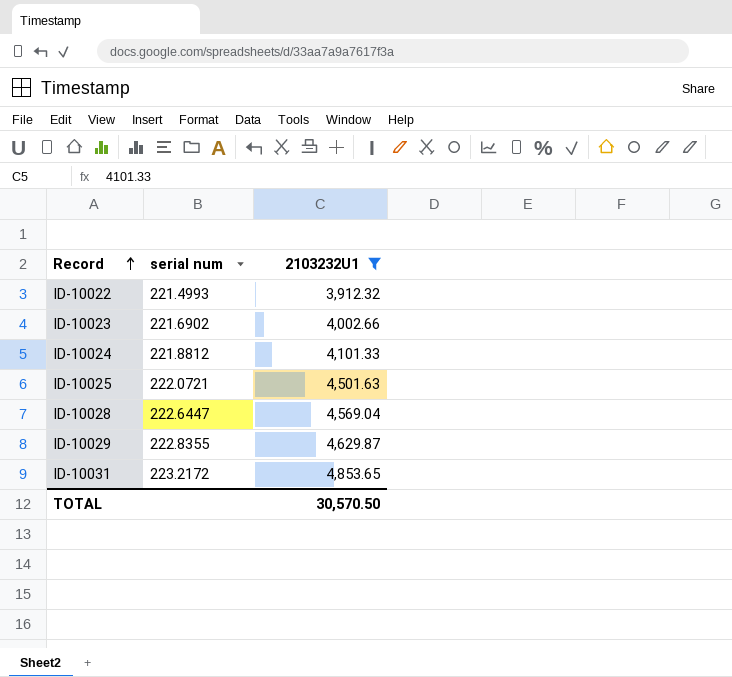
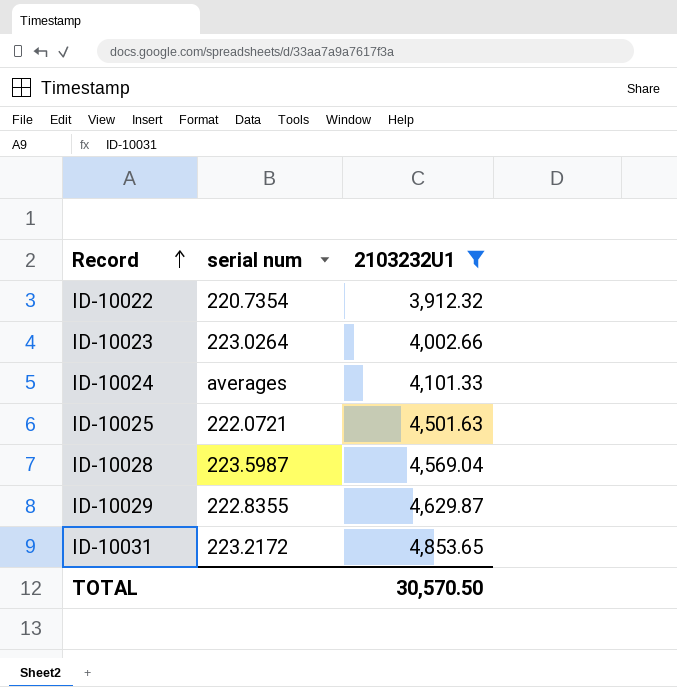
ID-10022 | serial num: 221.4993 -> 220.7354
ID-10023 | serial num: 221.6902 -> 223.0264
ID-10024 | serial num: 221.8812 -> averages
ID-10028 | serial num: 222.6447 -> 223.5987

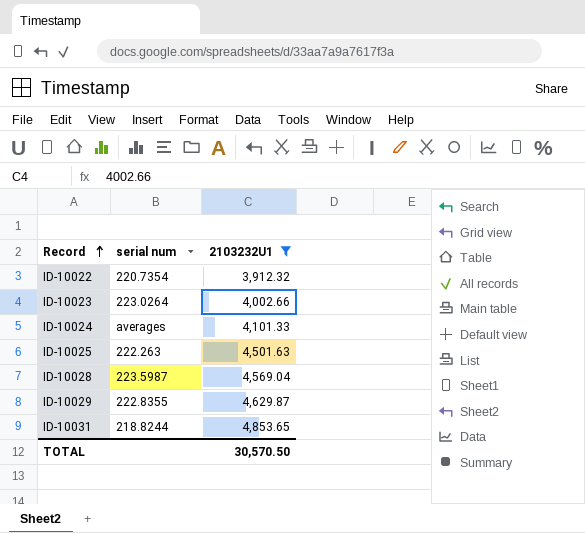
ID-10025 | serial num: 222.0721 -> 222.263
ID-10031 | serial num: 223.2172 -> 218.8244

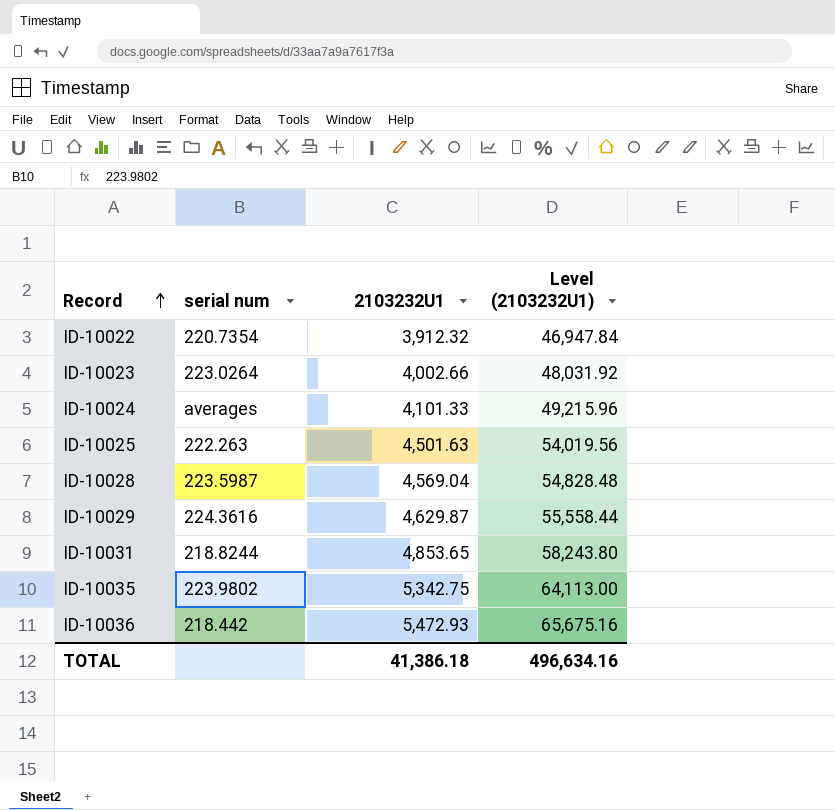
filter: 2103232U1 <= 4,853.65 -> none
column Level (2103232U1) | formula: none -> [2103232U1] * 12
ID-10029 | serial num: 222.8355 -> 224.3616
TOTAL | 2103232U1: 30,570.50 -> 41,386.18

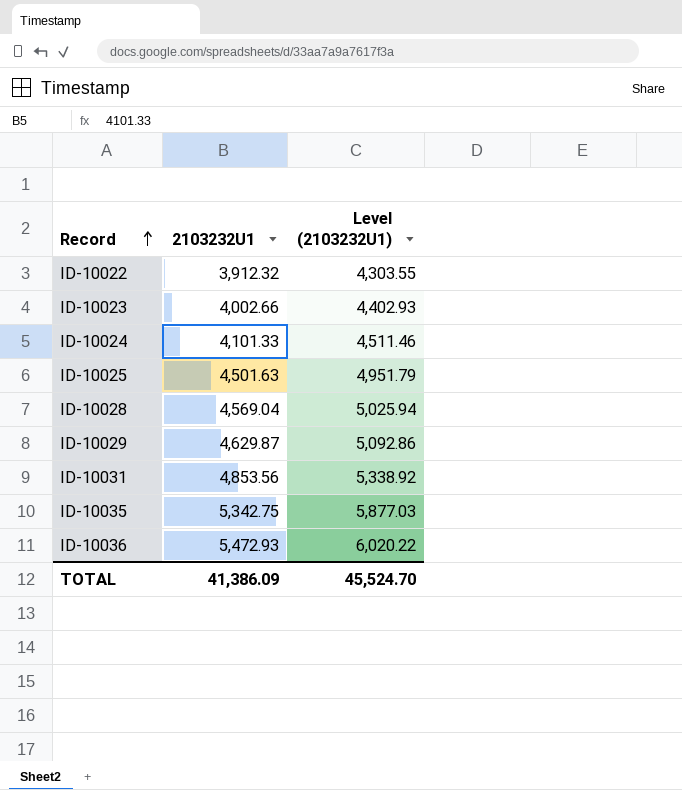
column serial num | position: 2 -> none
column Level (2103232U1) | formula: [2103232U1] * 12 -> [2103232U1] * 1.1
ID-10031 | 2103232U1: 4,853.65 -> 4,853.56
TOTAL | 2103232U1: 41,386.18 -> 41,386.09
TOTAL | Level (2103232U1): 496,634.16 -> 45,524.70

